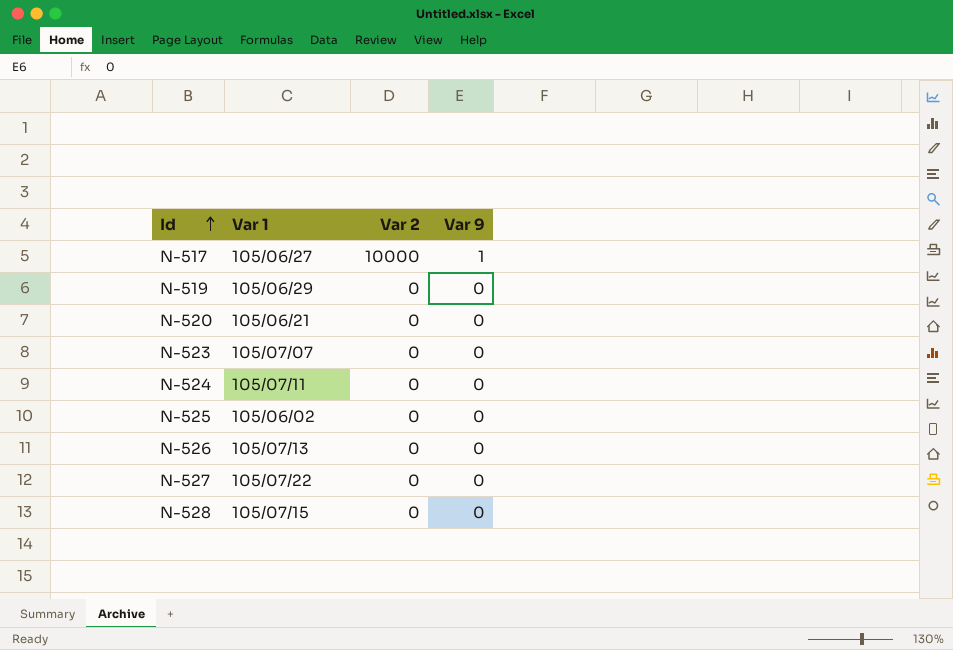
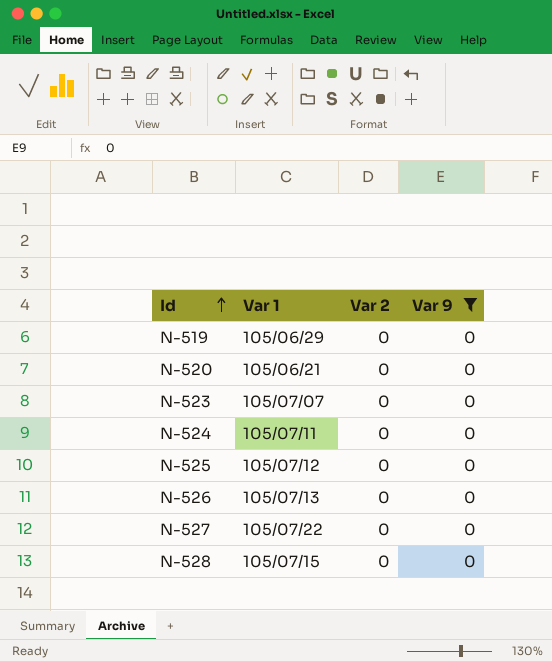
filter: none -> Var 9 = 0
N-525 | Var 1: 105/06/02 -> 105/07/12

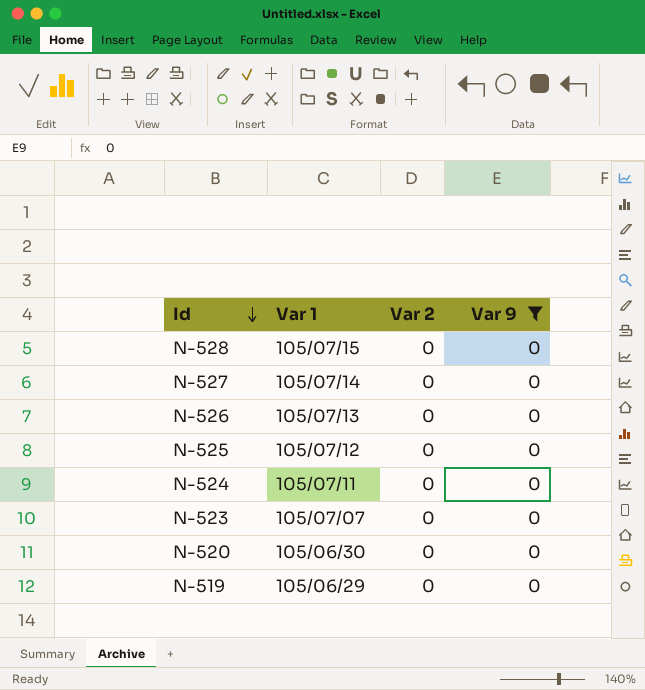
row order: Id ascending -> Id descending
N-527 | Var 1: 105/07/22 -> 105/07/14
N-520 | Var 1: 105/06/21 -> 105/06/30

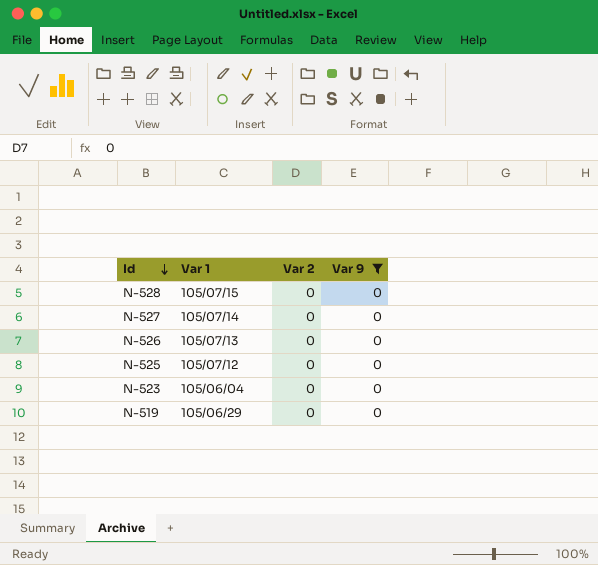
row N-524: 105/07/11 | 0 | 0 -> none
row N-520: 105/06/30 | 0 | 0 -> none
N-523 | Var 1: 105/07/07 -> 105/06/04

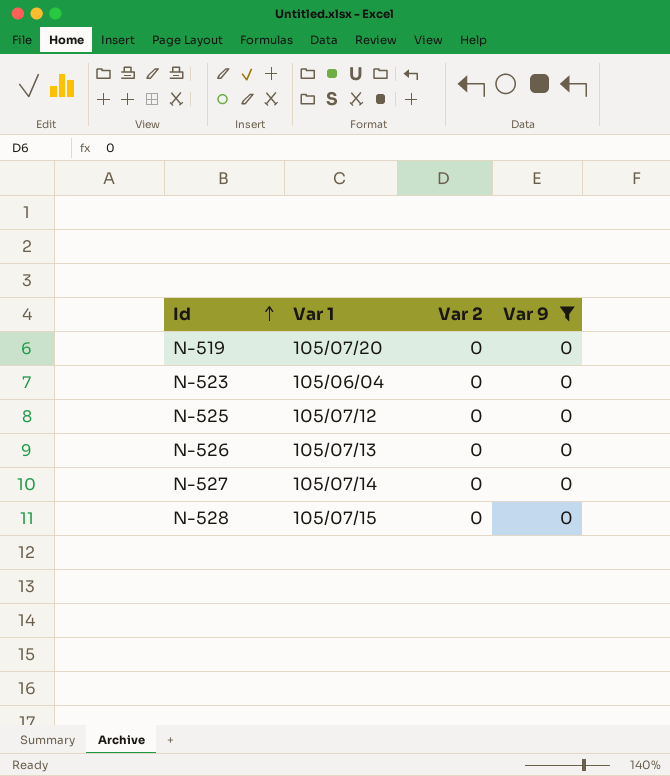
row order: Id descending -> Id ascending
N-519 | Var 1: 105/06/29 -> 105/07/20

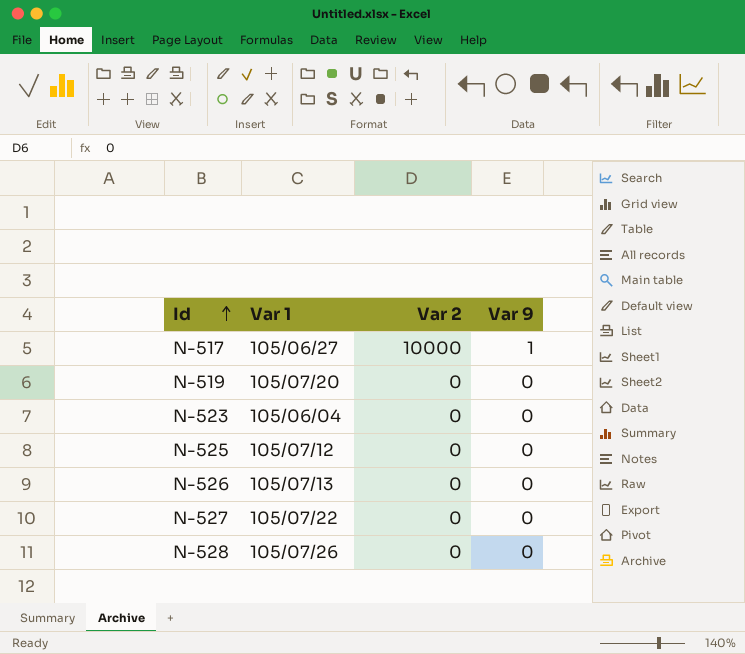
filter: Var 9 = 0 -> none
N-527 | Var 1: 105/07/14 -> 105/07/22
N-528 | Var 1: 105/07/15 -> 105/07/26

